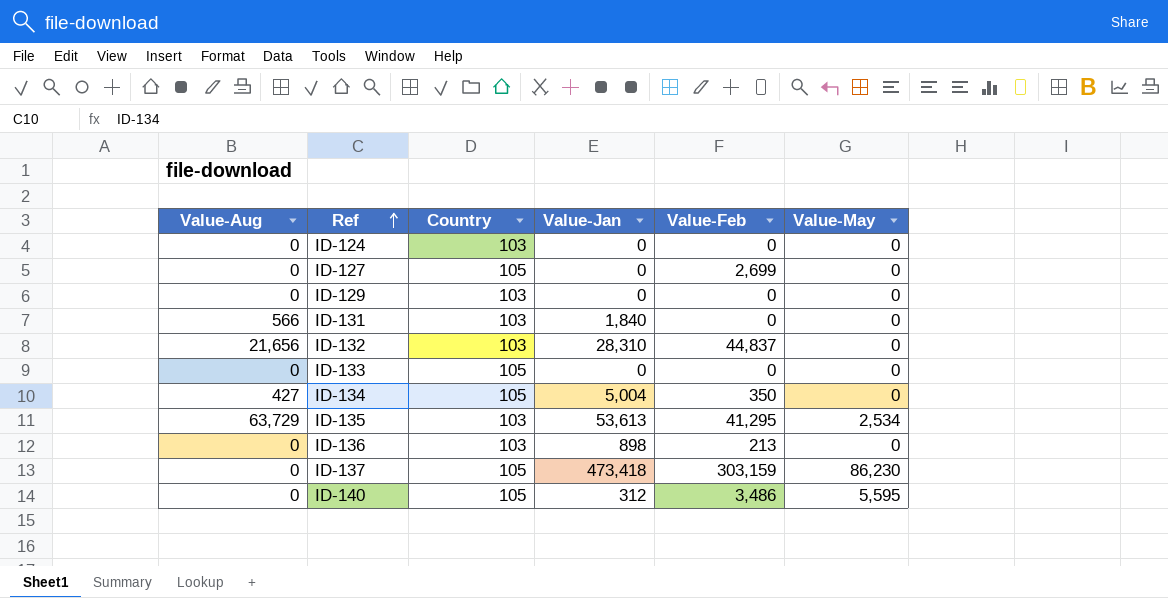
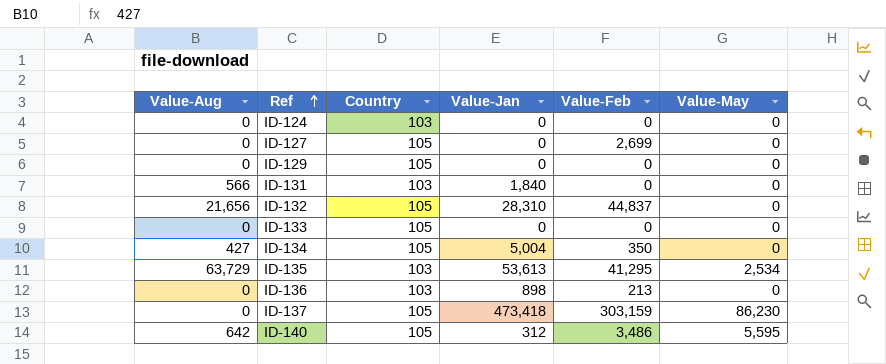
ID-129 | Country: 103 -> 105
ID-132 | Country: 103 -> 105
ID-140 | Value-Aug: 0 -> 642

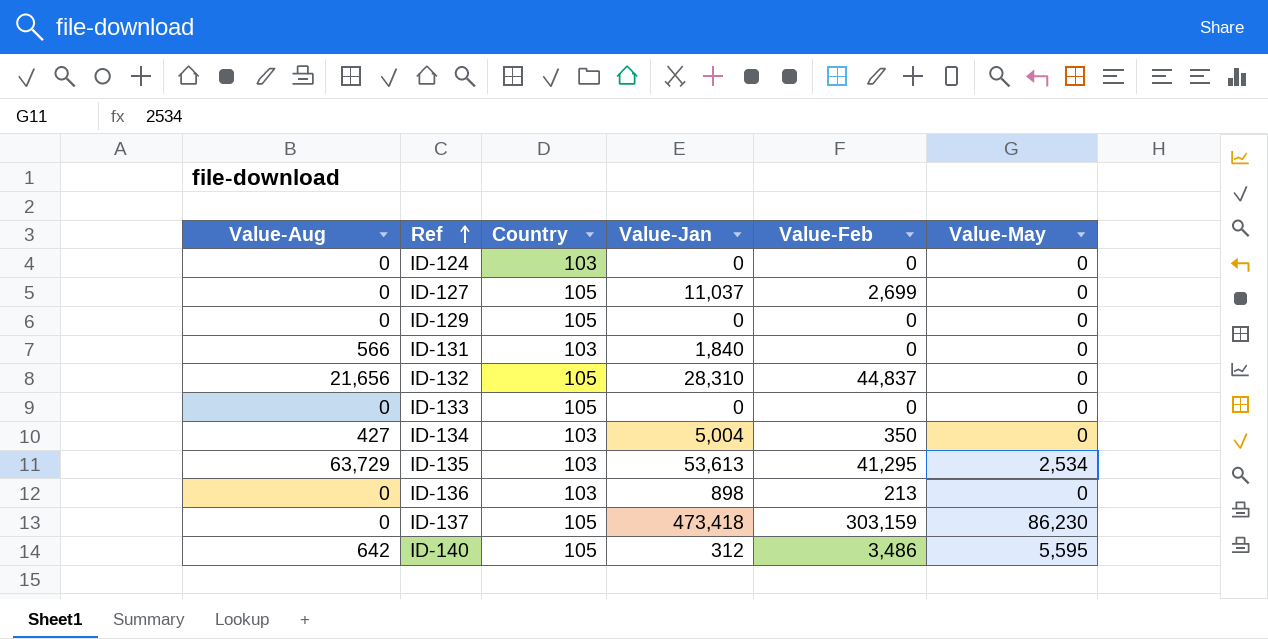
ID-127 | Value-Jan: 0 -> 11,037
ID-134 | Country: 105 -> 103

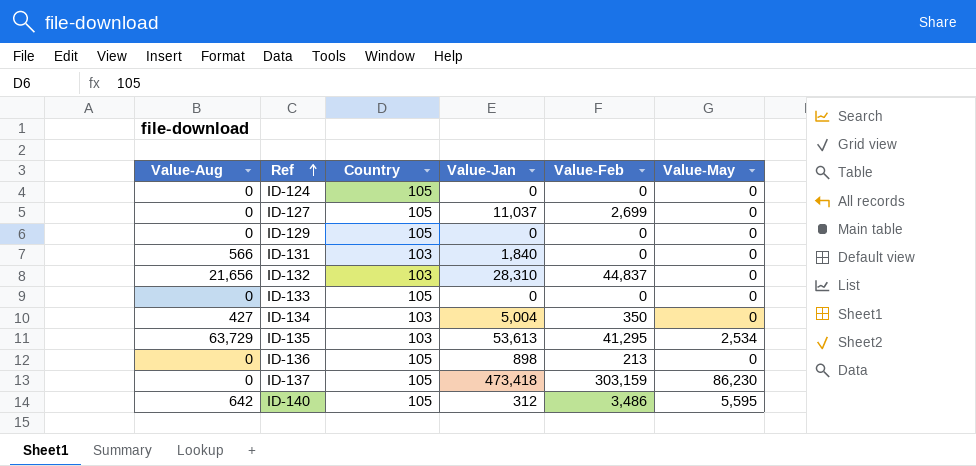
ID-124 | Country: 103 -> 105
ID-132 | Country: 105 -> 103
ID-136 | Country: 103 -> 105

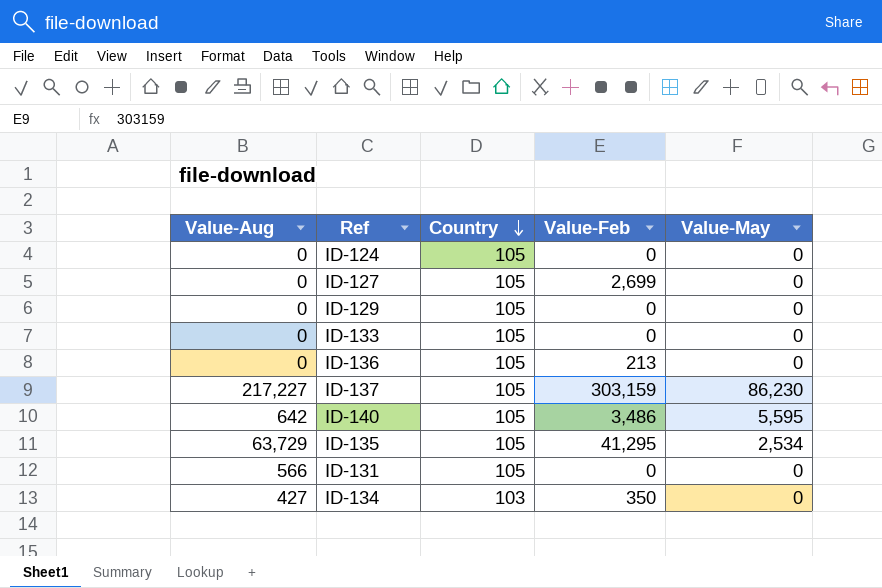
row order: Ref ascending -> Country descending
column Value-Jan | position: 4 -> none
row ID-132: 21,656 | 103 | 28,310 | 44,837 | 0 -> none
ID-137 | Value-Aug: 0 -> 217,227
ID-135 | Country: 103 -> 105
ID-131 | Country: 103 -> 105

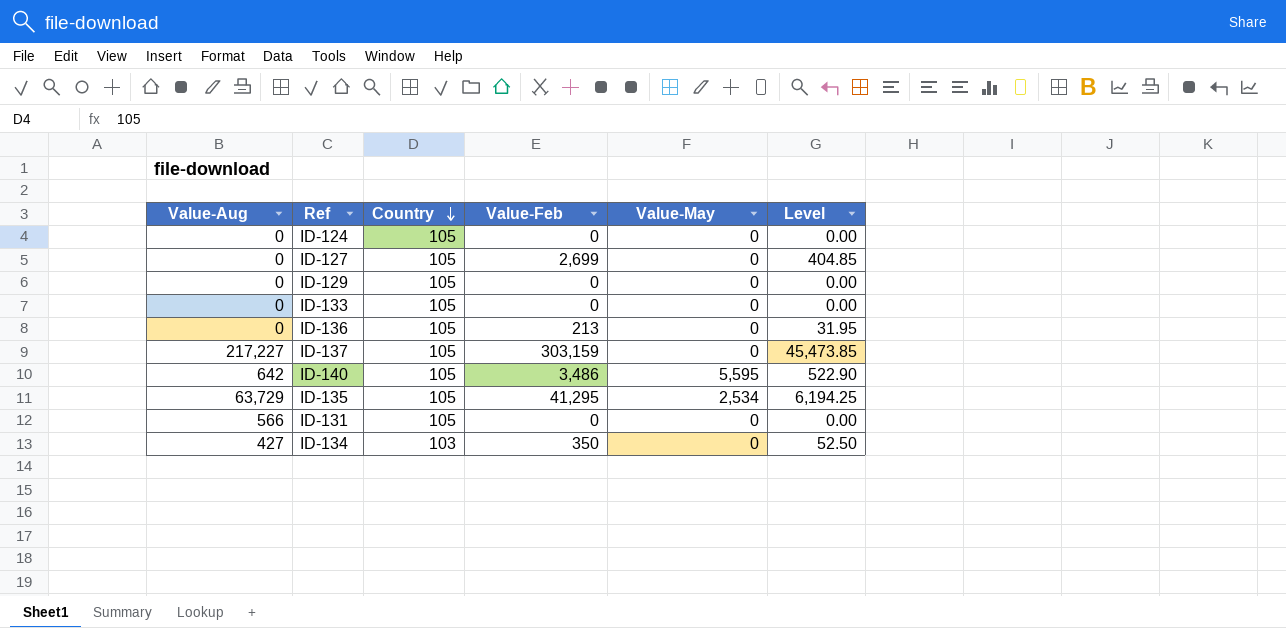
column Level | formula: none -> [Value-Feb] * 0.15
ID-137 | Value-May: 86,230 -> 0

